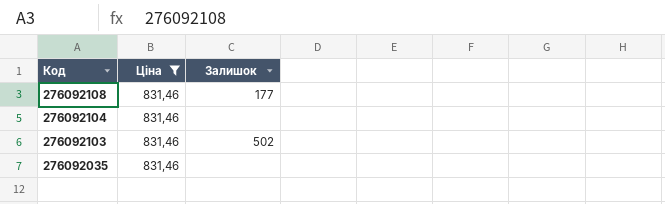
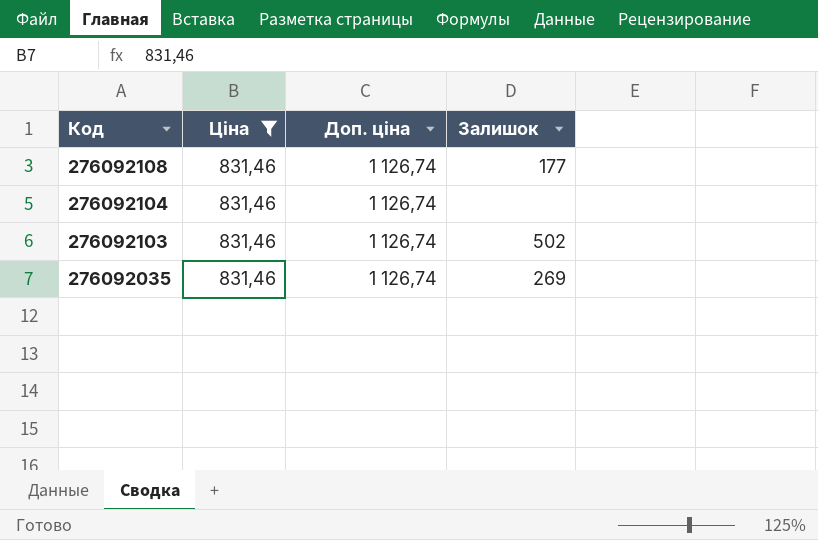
column Доп. ціна | position: none -> 3
276092035 | Залишок: none -> 269

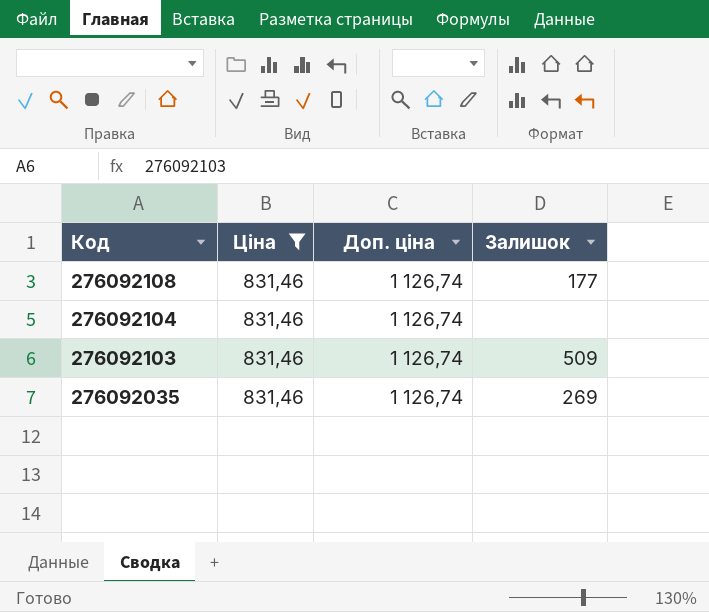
276092103 | Залишок: 502 -> 509

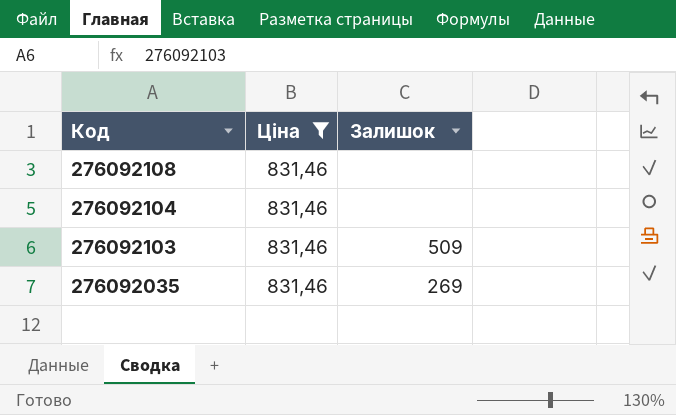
column Доп. ціна | position: 3 -> none
276092108 | Залишок: 177 -> none

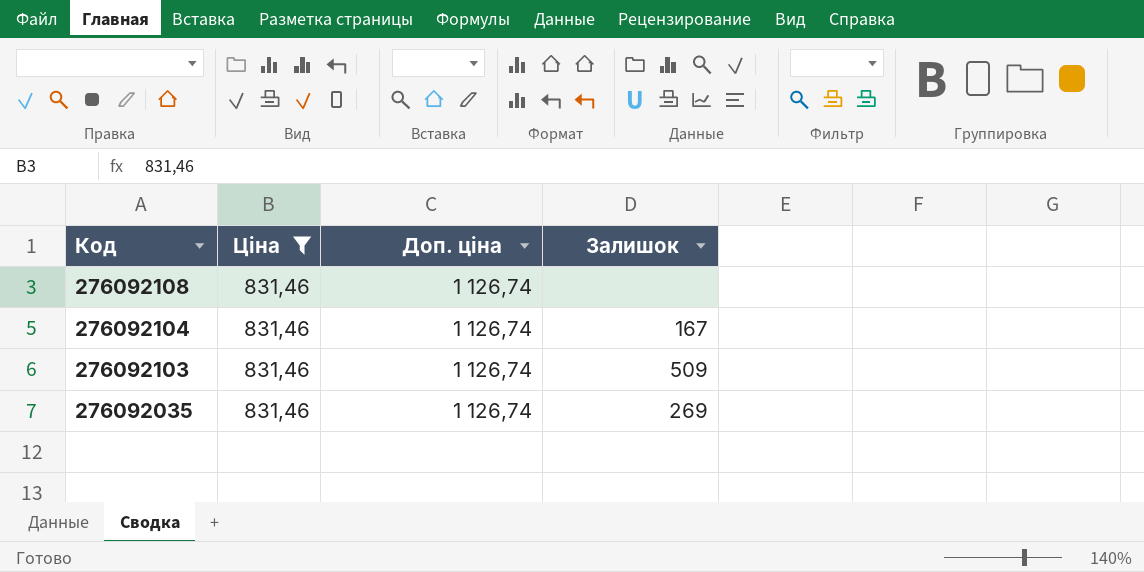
column Доп. ціна | position: none -> 3
276092104 | Залишок: none -> 167

